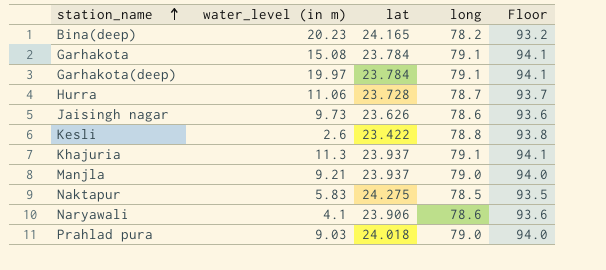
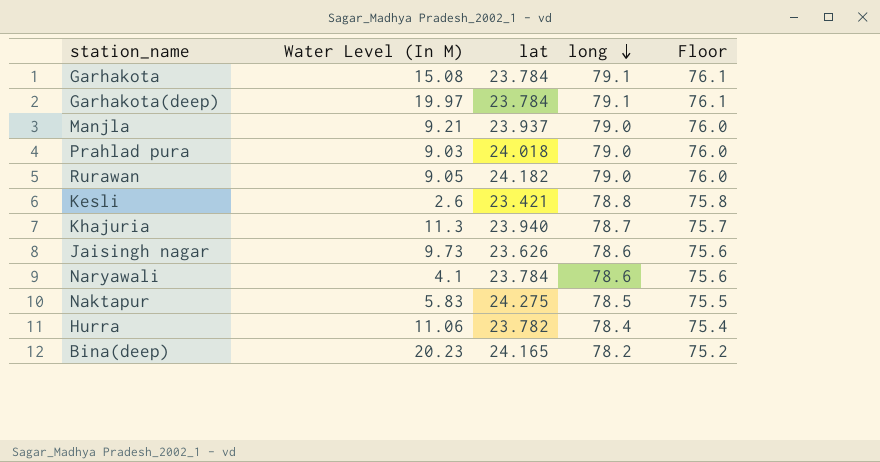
row order: station_name ascending -> long descending
column name: water_level (in m) -> Water Level (In M)
column Floor | formula: [long] + 15 -> [long] - 3
row Rurawan: none -> 9.05 | 24.182 | 79.0 | 76.0
Kesli | lat: 23.422 -> 23.421
Khajuria | lat: 23.937 -> 23.940
Khajuria | long: 79.1 -> 78.7
Naryawali | lat: 23.906 -> 23.784
Hurra | lat: 23.728 -> 23.782
Hurra | long: 78.7 -> 78.4

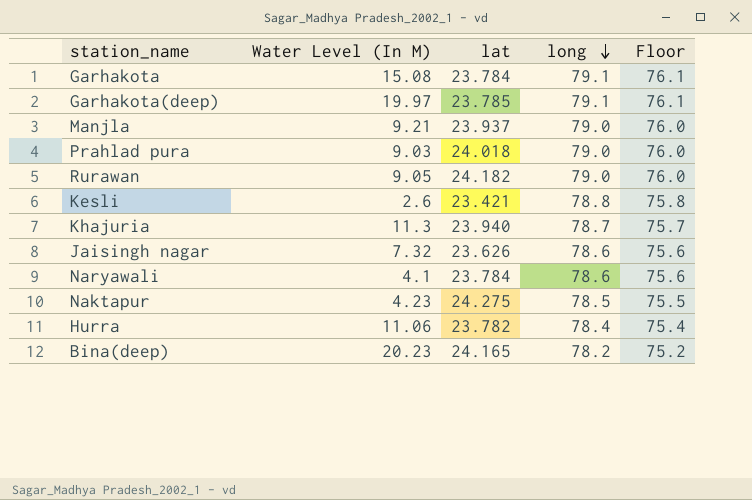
Garhakota(deep) | lat: 23.784 -> 23.785
Jaisingh nagar | Water Level (In M): 9.73 -> 7.32
Naktapur | Water Level (In M): 5.83 -> 4.23

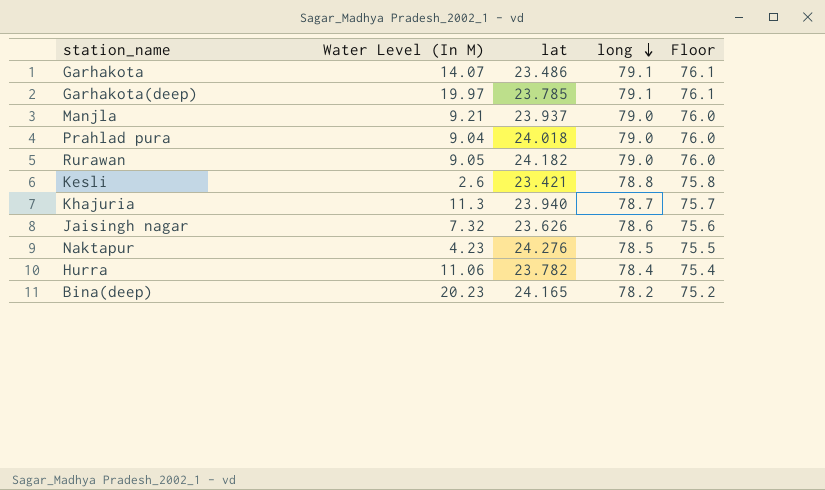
row Naryawali: 4.1 | 23.784 | 78.6 | 75.6 -> none
Garhakota | Water Level (In M): 15.08 -> 14.07
Garhakota | lat: 23.784 -> 23.486
Prahlad pura | Water Level (In M): 9.03 -> 9.04
Naktapur | lat: 24.275 -> 24.276

